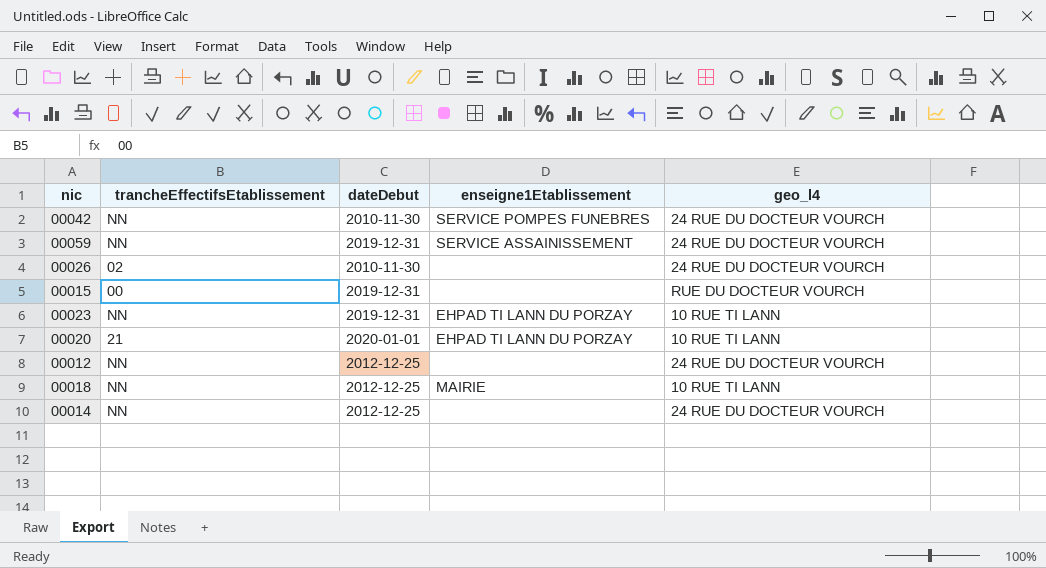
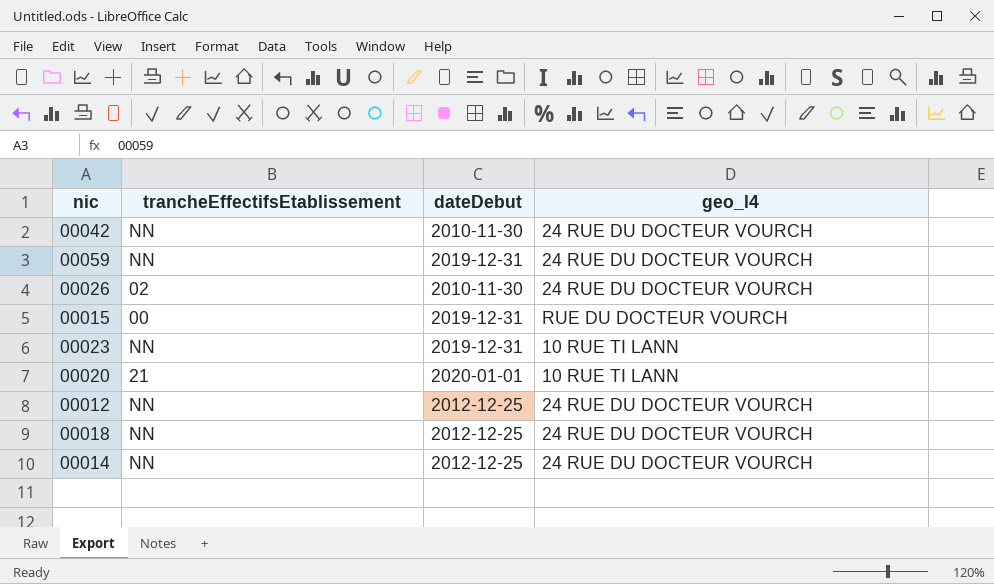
column enseigne1Etablissement | position: 4 -> none
00018 | geo_l4: 10 RUE TI LANN -> 24 RUE DU DOCTEUR VOURCH

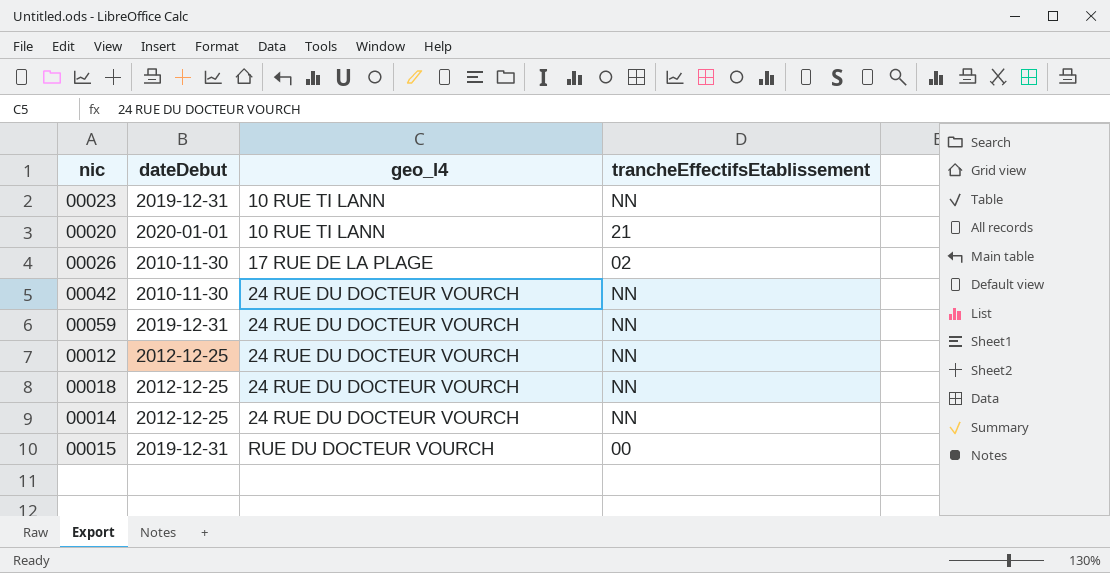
row order: none -> geo_l4 ascending
column trancheEffectifsEtablissement | position: 2 -> 4
00026 | geo_l4: 24 RUE DU DOCTEUR VOURCH -> 17 RUE DE LA PLAGE

